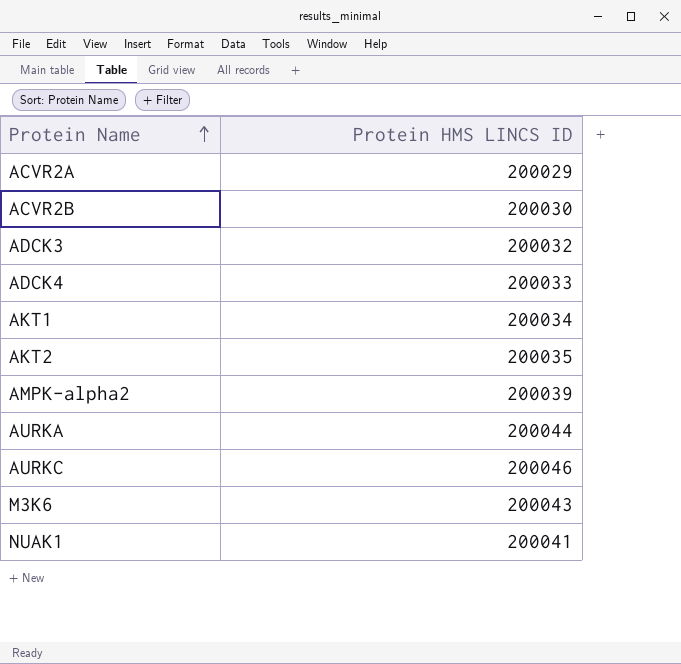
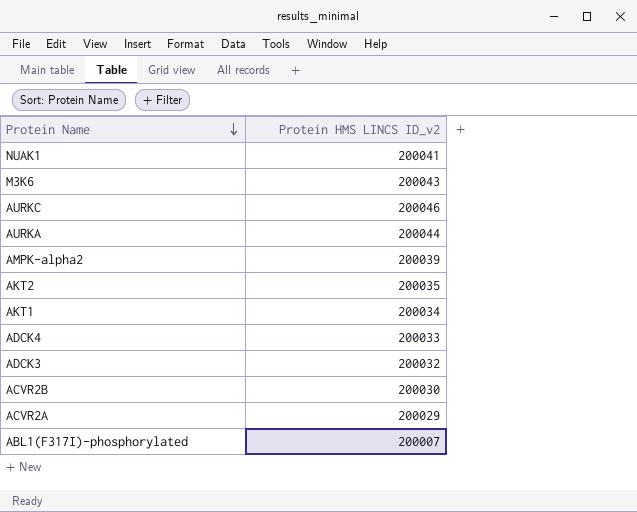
row order: Protein Name ascending -> Protein Name descending
column name: Protein HMS LINCS ID -> Protein HMS LINCS ID_v2
row ABL1(F317I)-phosphorylated: none -> 200007

